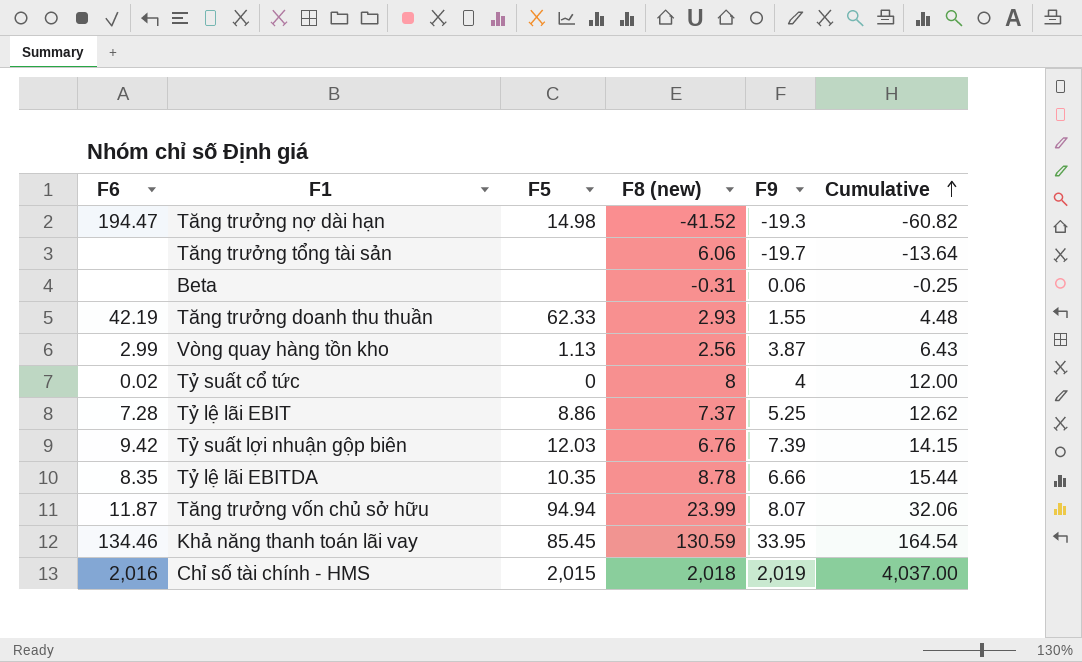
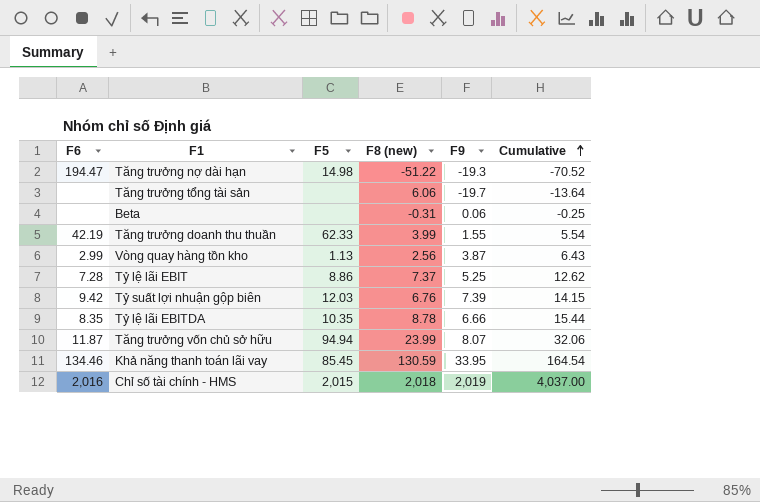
row Tỷ suất cổ tức: 0.02 | 0 | 8 | 4 | 12.00 -> none
Tăng trưởng nợ dài hạn | F8 (new): -41.52 -> -51.22
Tăng trưởng nợ dài hạn | Cumulative: -60.82 -> -70.52
Tăng trưởng doanh thu thuần | F8 (new): 2.93 -> 3.99
Tăng trưởng doanh thu thuần | Cumulative: 4.48 -> 5.54

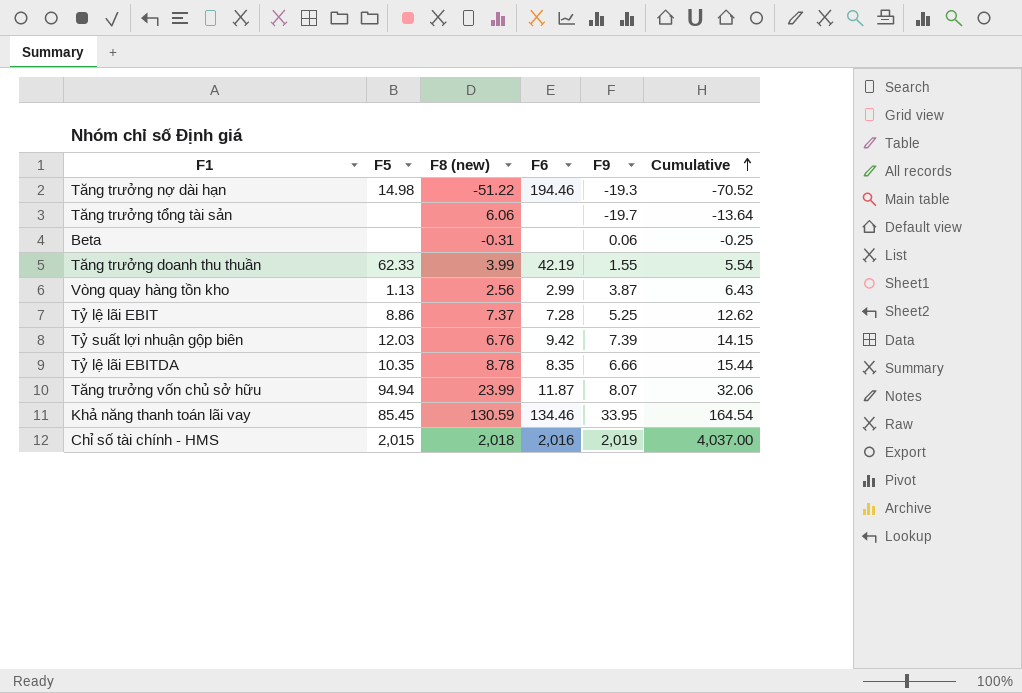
column F6 | position: 1 -> 4
Tăng trưởng nợ dài hạn | F6: 194.47 -> 194.46

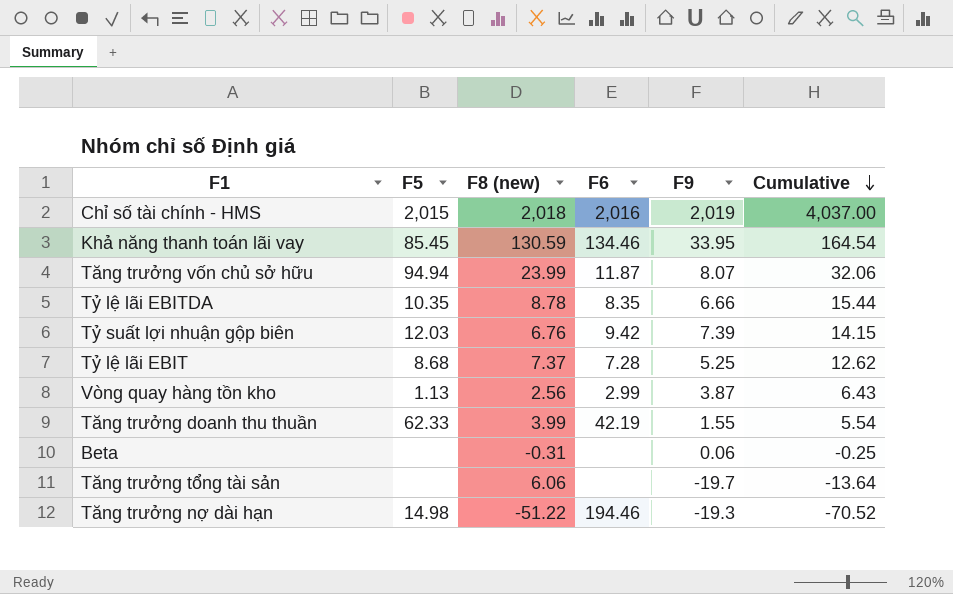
row order: Cumulative ascending -> Cumulative descending
Tỷ lệ lãi EBIT | F5: 8.86 -> 8.68

